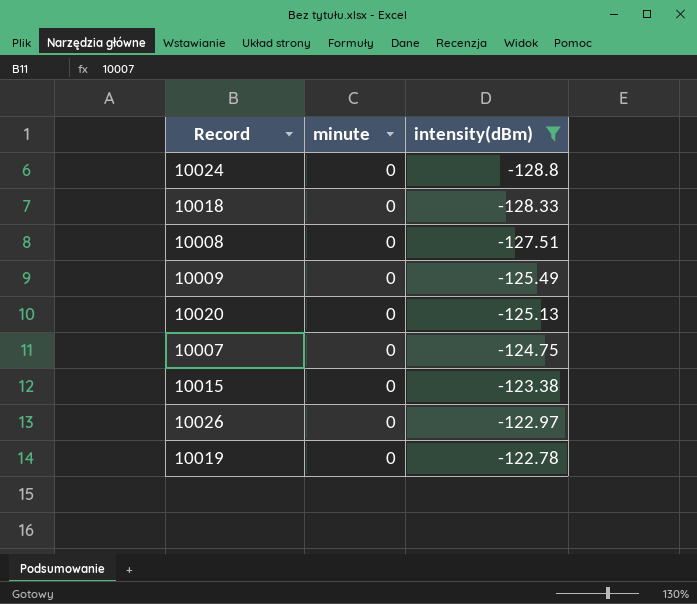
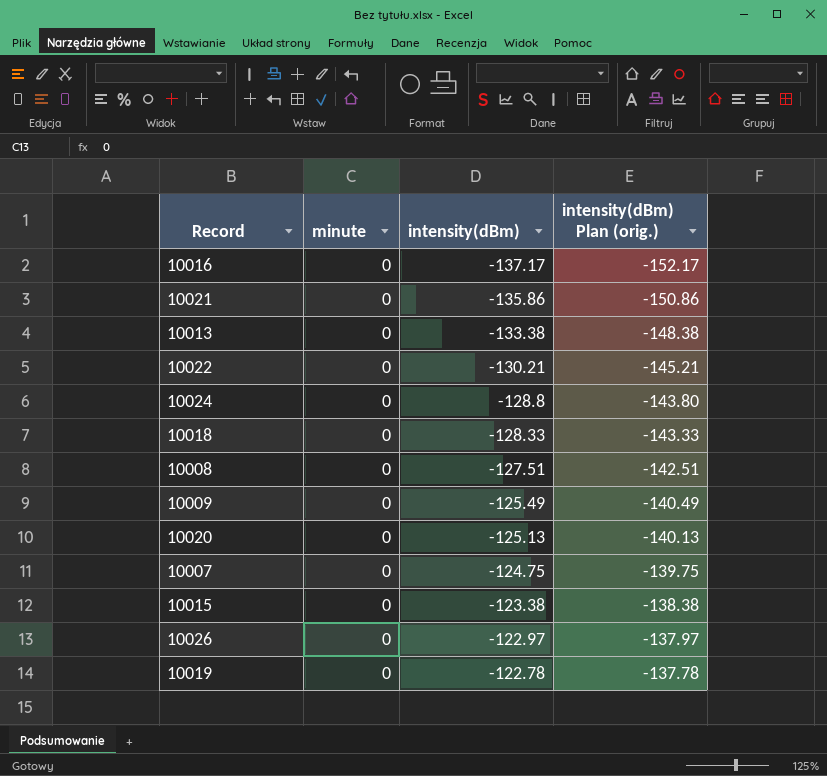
filter: intensity(dBm) >= -128.8 -> none
column intensity(dBm) Plan (orig.) | formula: none -> [intensity(dBm)] - 15

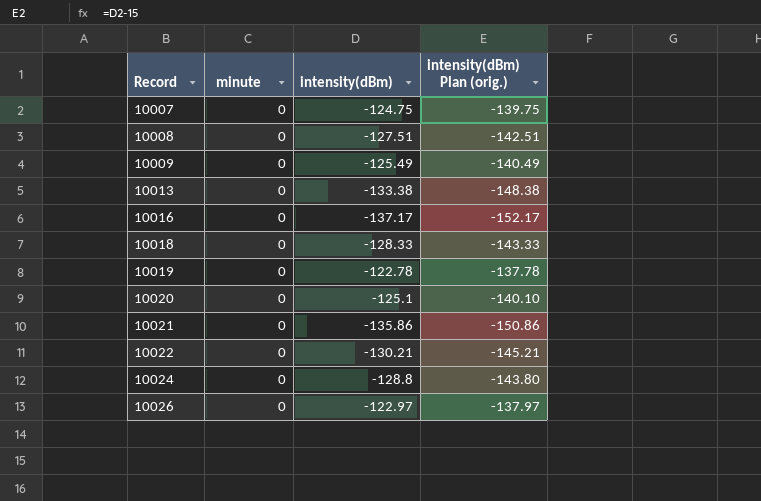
row order: intensity(dBm) ascending -> Record ascending
row 10015: 0 | -123.38 | -138.38 -> none
10020 | intensity(dBm): -125.13 -> -125.1
10020 | intensity(dBm) Plan (orig.): -140.13 -> -140.10

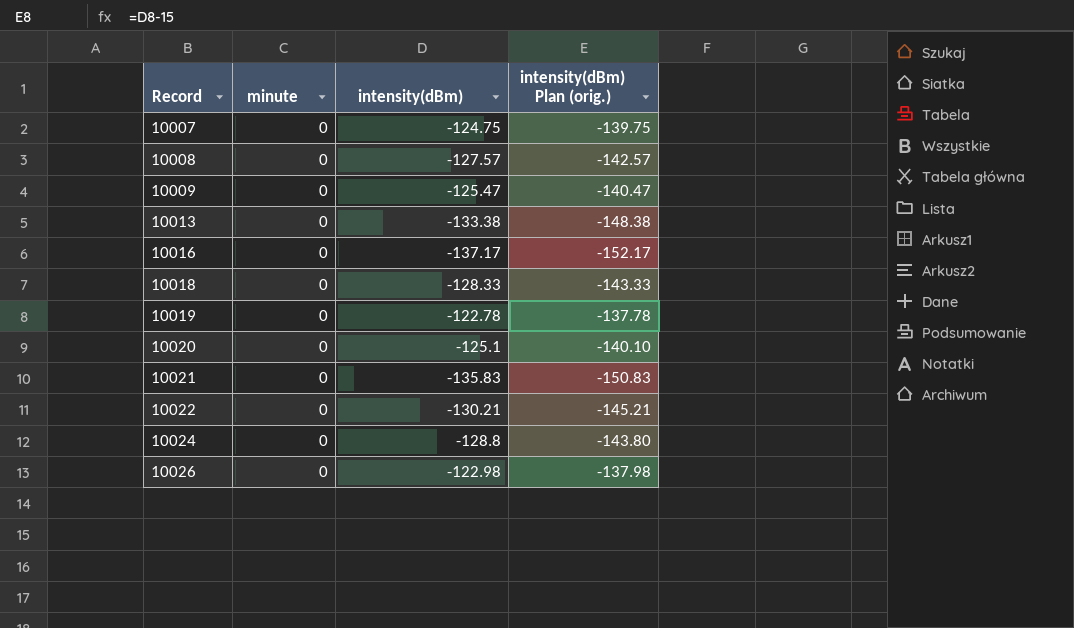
10008 | intensity(dBm): -127.51 -> -127.57
10008 | intensity(dBm) Plan (orig.): -142.51 -> -142.57
10009 | intensity(dBm): -125.49 -> -125.47
10009 | intensity(dBm) Plan (orig.): -140.49 -> -140.47
10021 | intensity(dBm): -135.86 -> -135.83
10021 | intensity(dBm) Plan (orig.): -150.86 -> -150.83
10026 | intensity(dBm): -122.97 -> -122.98
10026 | intensity(dBm) Plan (orig.): -137.97 -> -137.98

